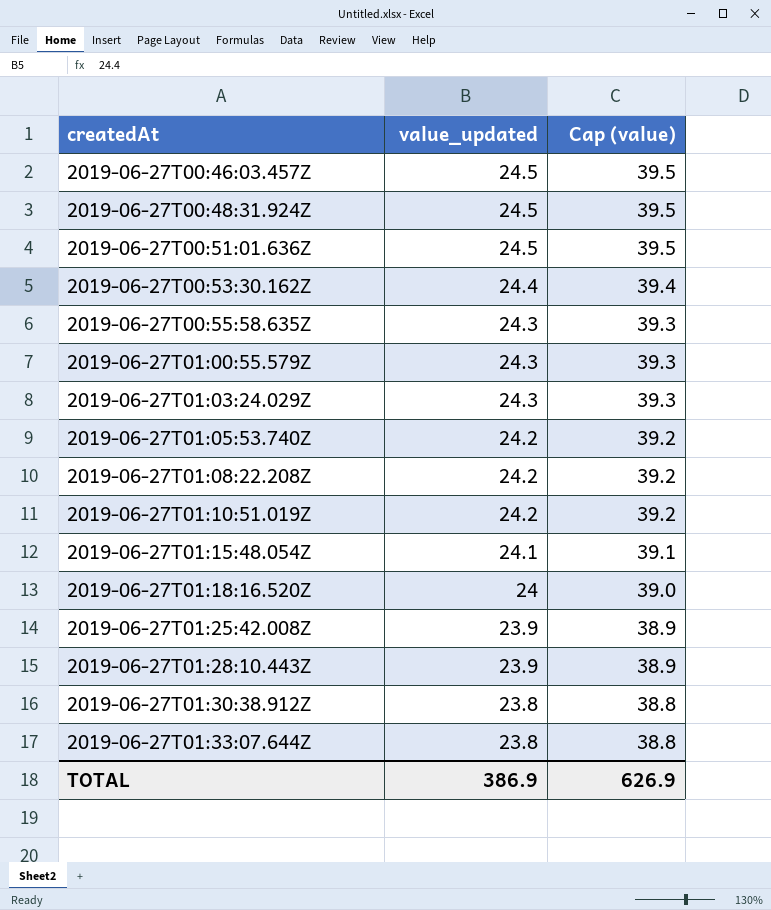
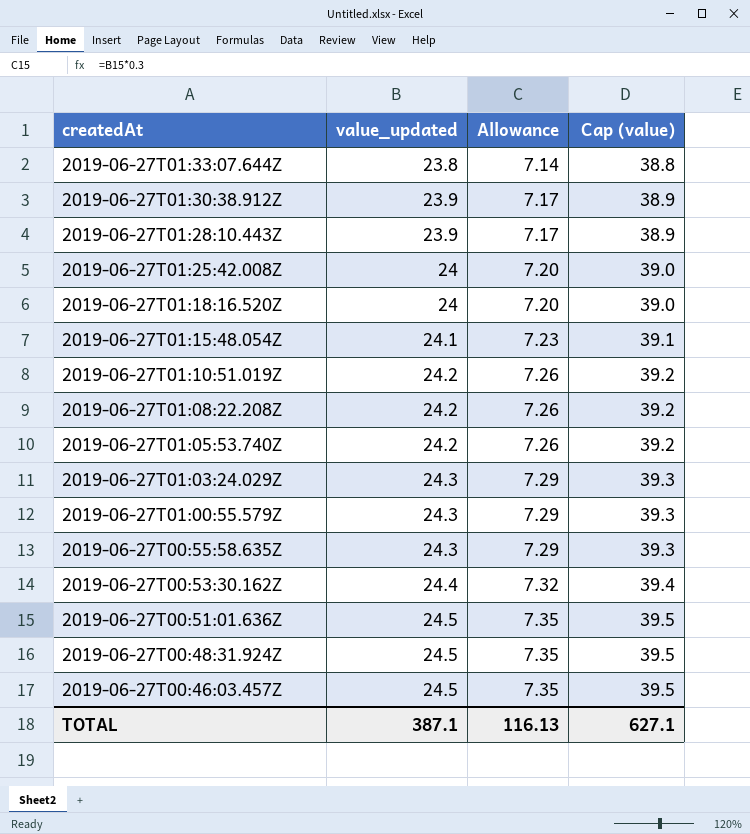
row order: createdAt ascending -> createdAt descending
column Allowance | formula: none -> [value_updated] * 0.3
2019-06-27T01:30:38.912Z | value_updated: 23.8 -> 23.9
2019-06-27T01:30:38.912Z | Cap (value): 38.8 -> 38.9
2019-06-27T01:25:42.008Z | value_updated: 23.9 -> 24
2019-06-27T01:25:42.008Z | Cap (value): 38.9 -> 39.0
TOTAL | value_updated: 386.9 -> 387.1
TOTAL | Cap (value): 626.9 -> 627.1

